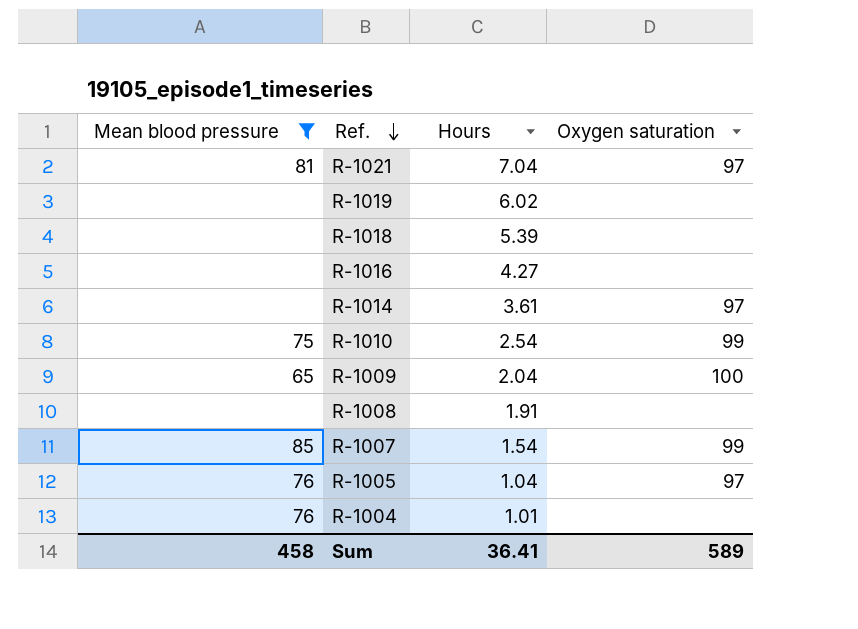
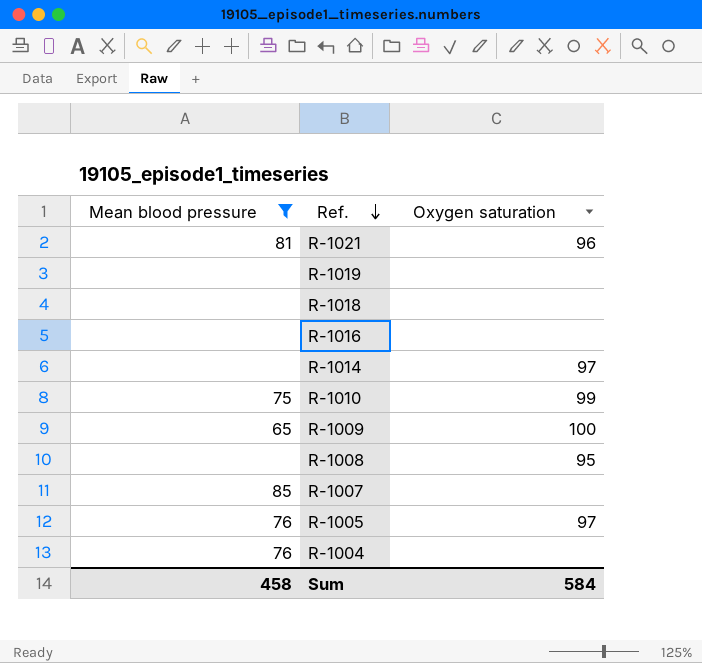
column Hours | position: 3 -> none
R-1021 | Oxygen saturation: 97 -> 96
R-1008 | Oxygen saturation: none -> 95
R-1007 | Oxygen saturation: 99 -> none
Sum | Oxygen saturation: 589 -> 584

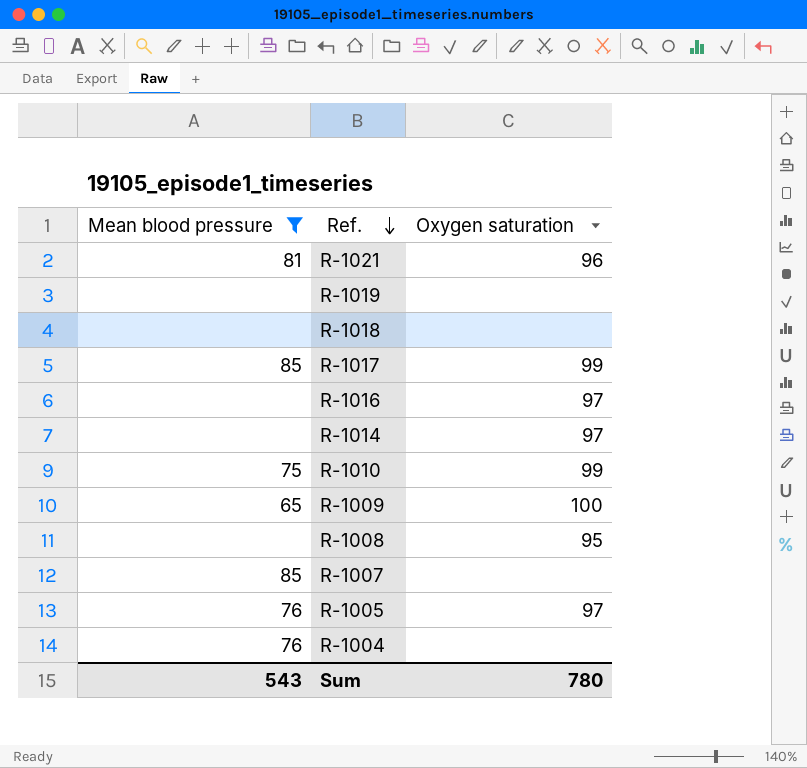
row R-1017: none -> 85 | 99
R-1016 | Oxygen saturation: none -> 97
Sum | Mean blood pressure: 458 -> 543
Sum | Oxygen saturation: 584 -> 780

